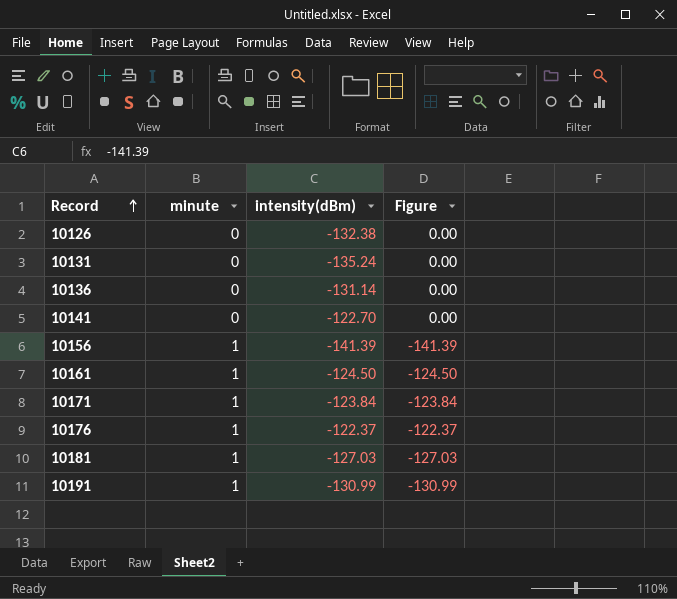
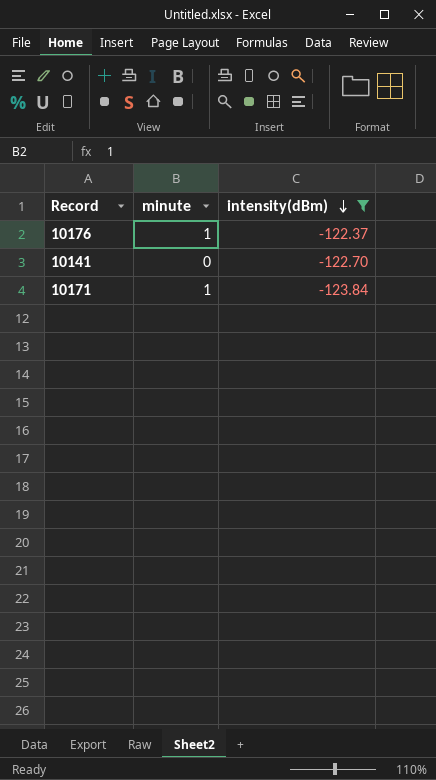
filter: none -> intensity(dBm) >= -123.84
row order: Record ascending -> intensity(dBm) descending
column Figure | formula: [minute] * [intensity(dBm)] -> none

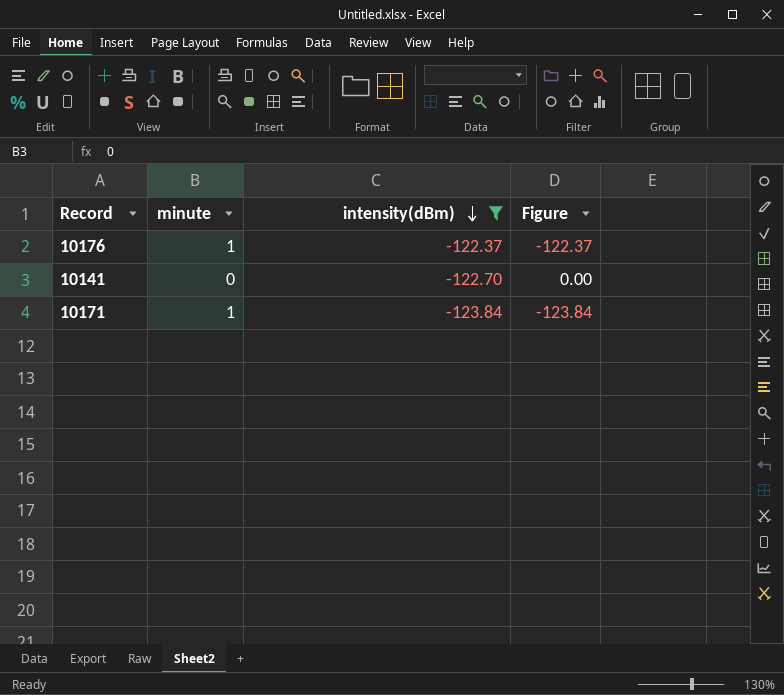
column Figure | formula: none -> [minute] * [intensity(dBm)]

